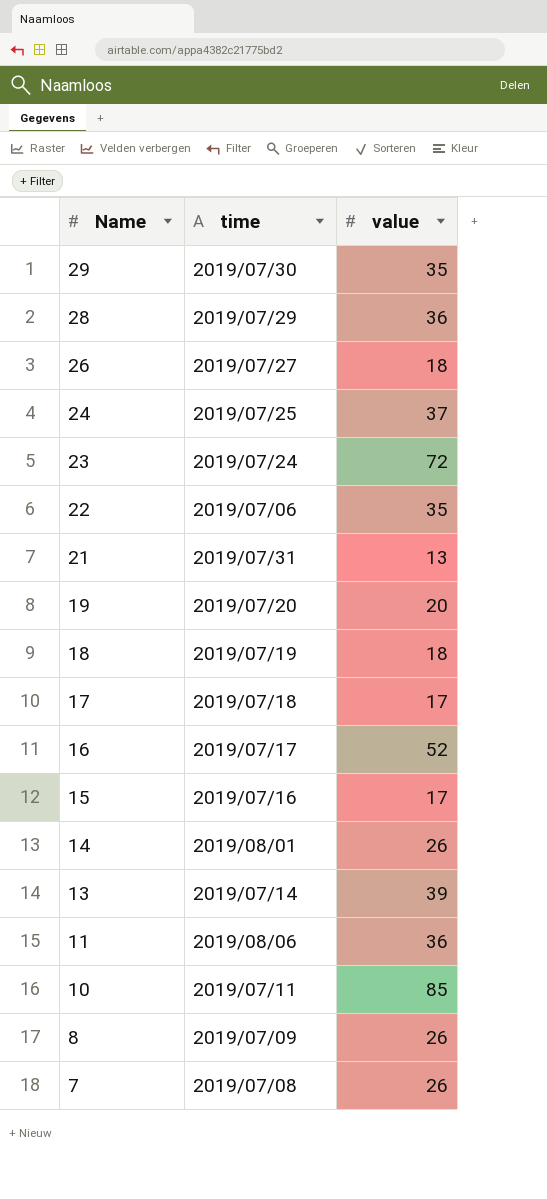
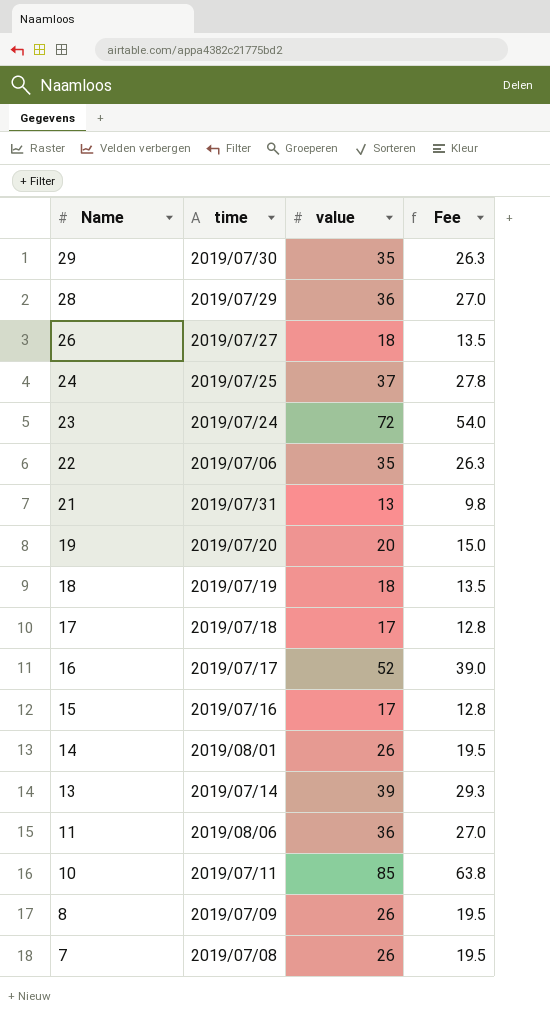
column Fee | formula: none -> [value] * 0.75

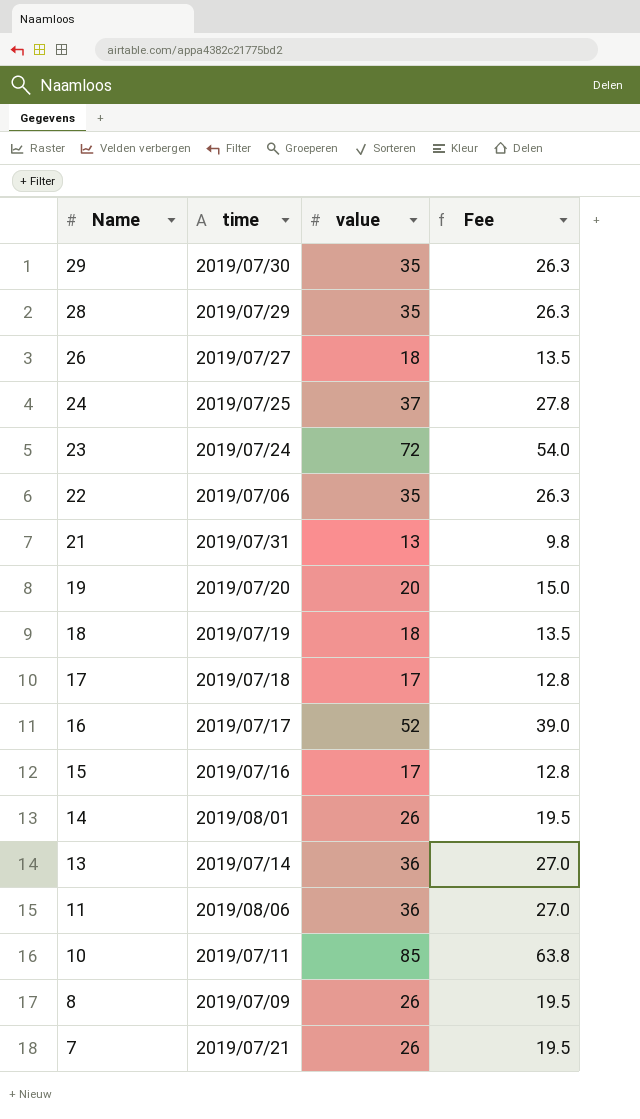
28 | value: 36 -> 35
28 | Fee: 27.0 -> 26.3
13 | value: 39 -> 36
13 | Fee: 29.3 -> 27.0
7 | time: 2019/07/08 -> 2019/07/21

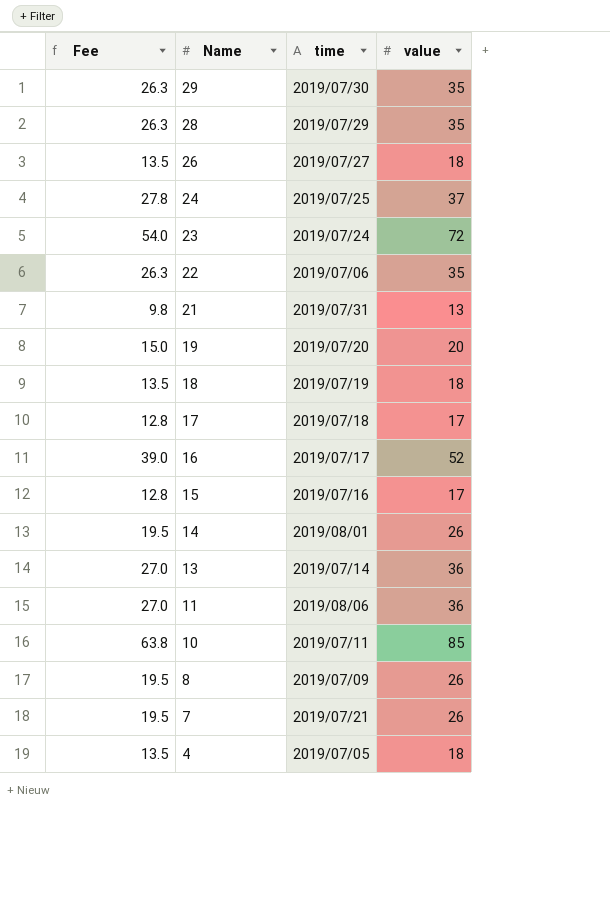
column Fee | position: 4 -> 1
row 4: none -> 13.5 | 2019/07/05 | 18

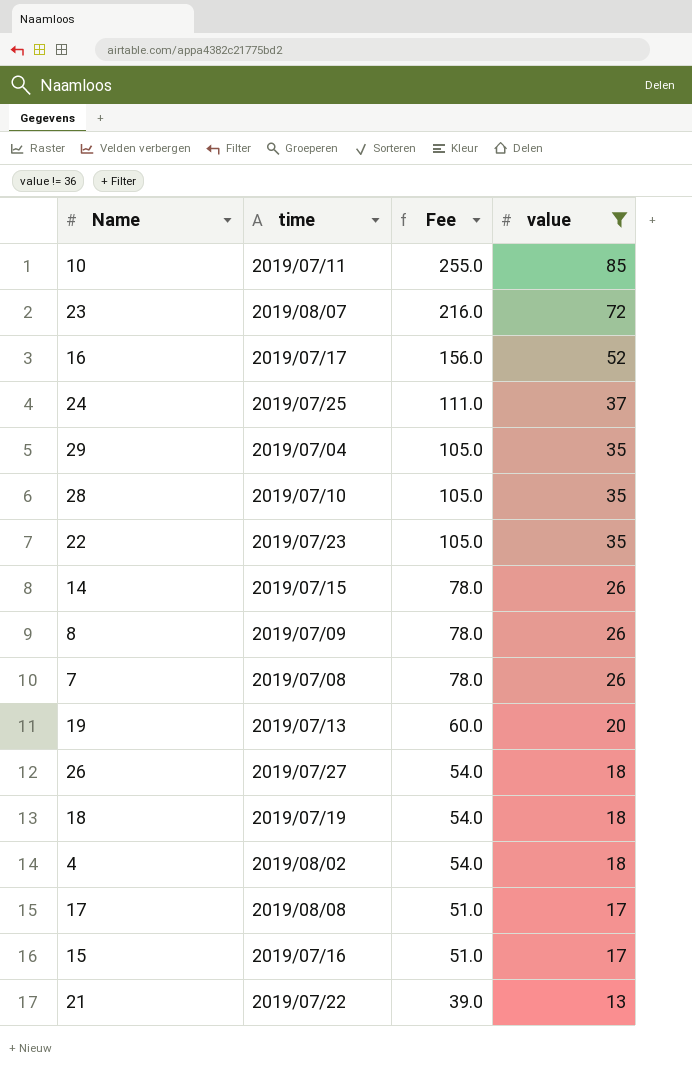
filter: none -> value != 36
row order: Name descending -> Fee descending
column Fee | formula: [value] * 0.75 -> [value] * 3
column Fee | position: 1 -> 3
23 | time: 2019/07/24 -> 2019/08/07
29 | time: 2019/07/30 -> 2019/07/04
28 | time: 2019/07/29 -> 2019/07/10
22 | time: 2019/07/06 -> 2019/07/23
14 | time: 2019/08/01 -> 2019/07/15
7 | time: 2019/07/21 -> 2019/07/08
19 | time: 2019/07/20 -> 2019/07/13
4 | time: 2019/07/05 -> 2019/08/02
17 | time: 2019/07/18 -> 2019/08/08
21 | time: 2019/07/31 -> 2019/07/22

